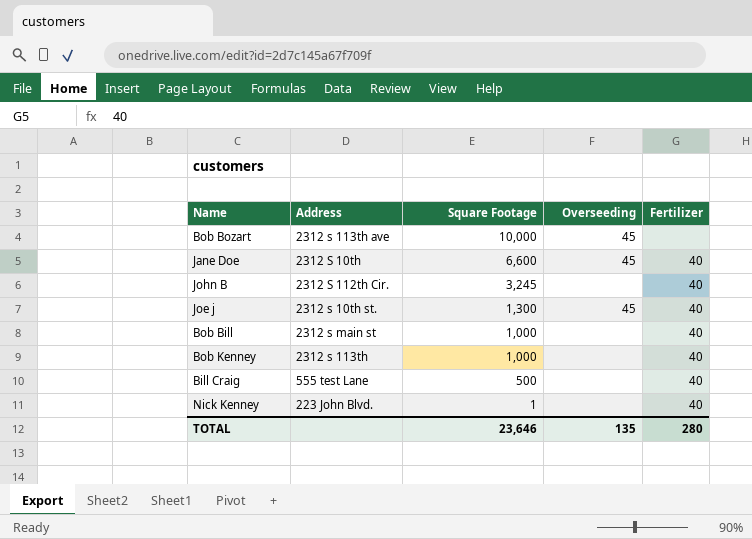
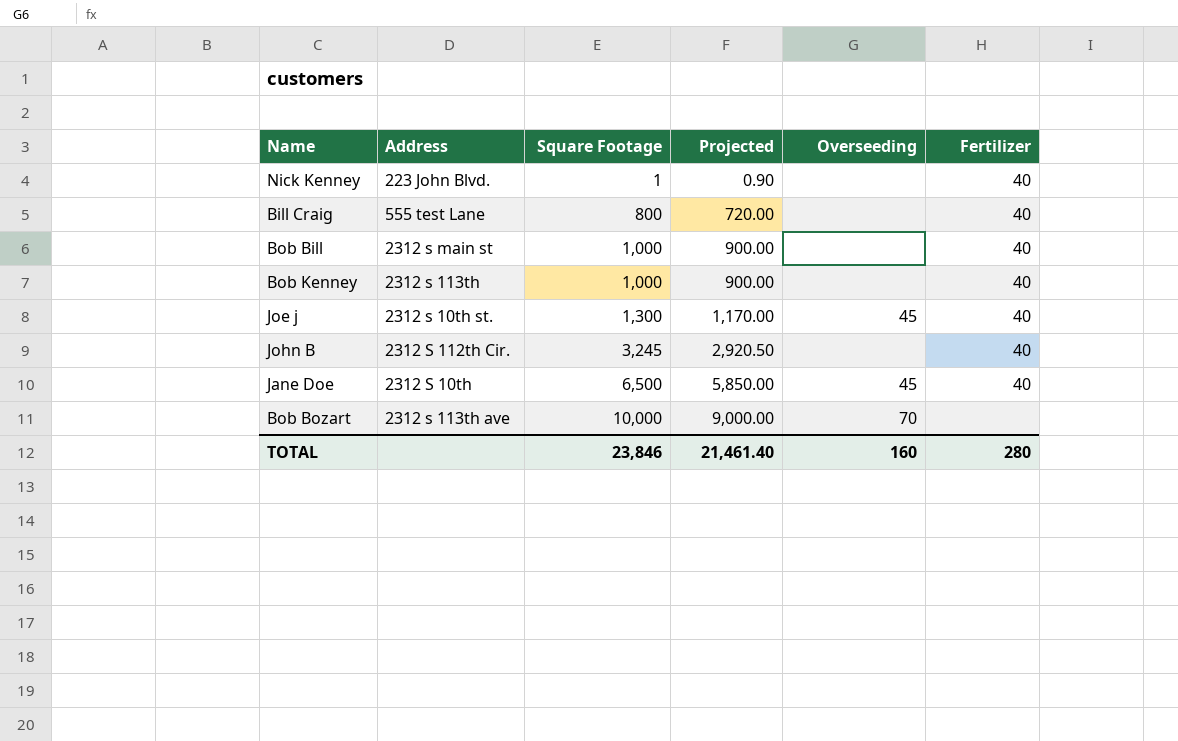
row order: Square Footage descending -> Square Footage ascending
column Projected | formula: none -> [Square Footage] * 0.9
Bill Craig | Square Footage: 500 -> 800
Jane Doe | Square Footage: 6,600 -> 6,500
Bob Bozart | Overseeding: 45 -> 70
TOTAL | Square Footage: 23,646 -> 23,846
TOTAL | Overseeding: 135 -> 160

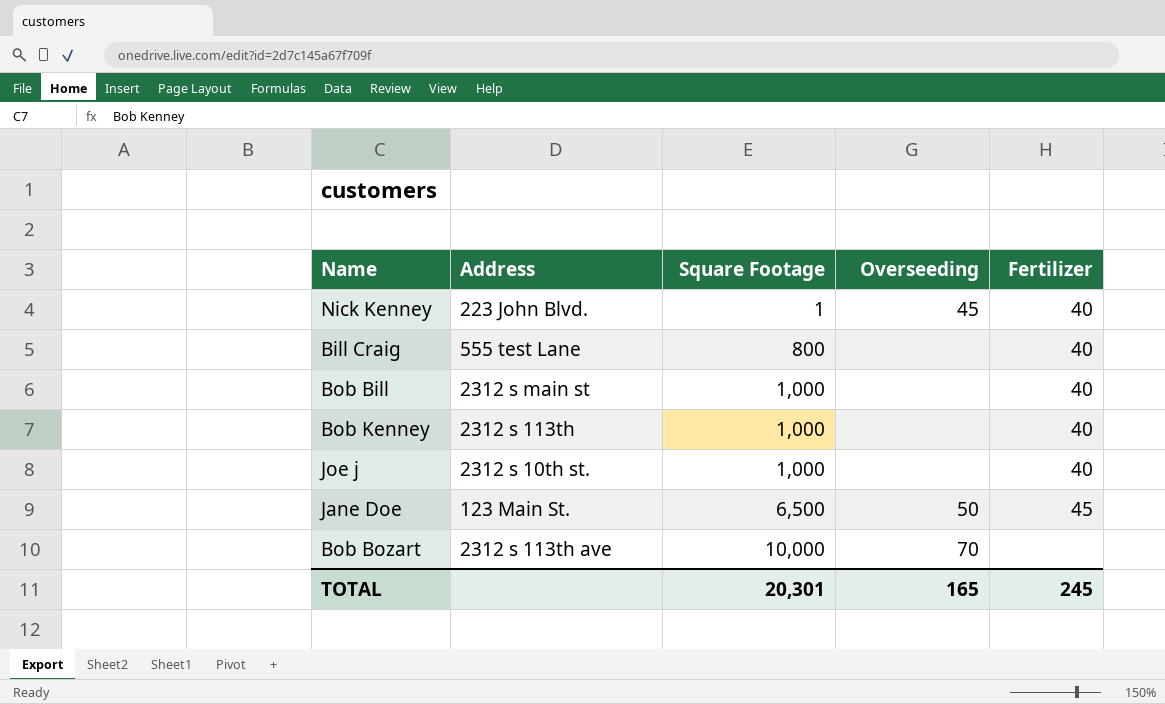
column Projected | formula: [Square Footage] * 0.9 -> none
row John B: 2312 S 112th Cir. | 3,245 | 2,920.50 | none | 40 -> none
Nick Kenney | Overseeding: none -> 45
Joe j | Square Footage: 1,300 -> 1,000
Joe j | Overseeding: 45 -> none
Jane Doe | Address: 2312 S 10th -> 123 Main St.
Jane Doe | Overseeding: 45 -> 50
Jane Doe | Fertilizer: 40 -> 45
TOTAL | Square Footage: 23,846 -> 20,301
TOTAL | Overseeding: 160 -> 165
TOTAL | Fertilizer: 280 -> 245

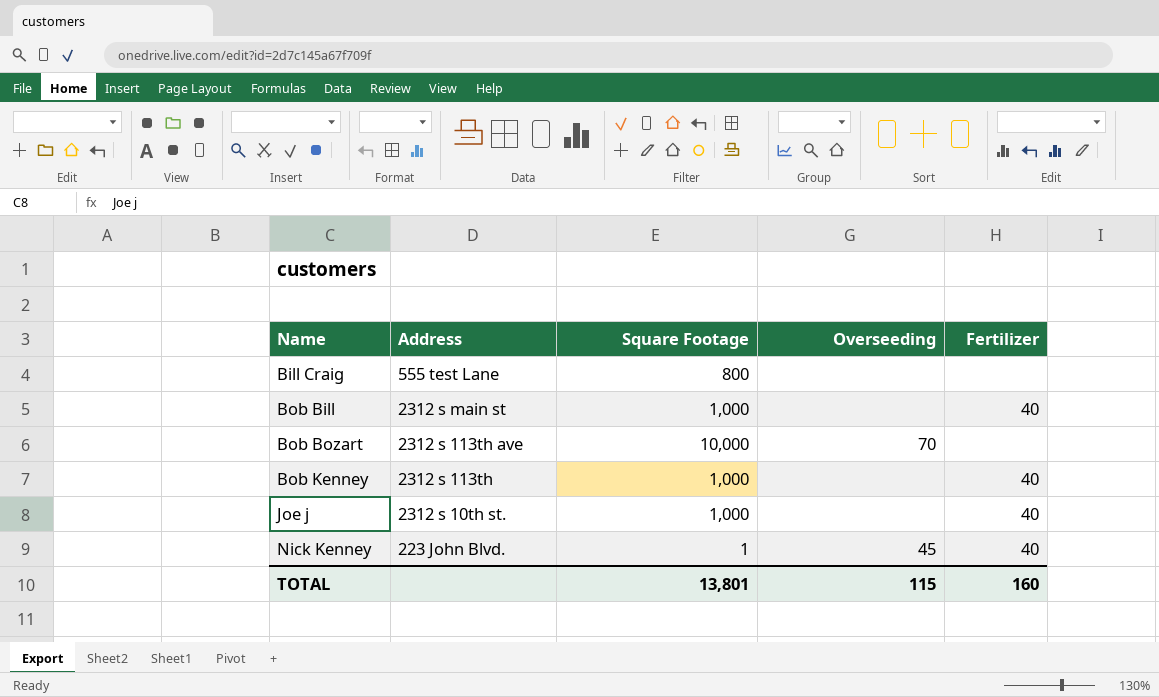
row order: Square Footage ascending -> Name ascending
row Jane Doe: 123 Main St. | 6,500 | 50 | 45 -> none
Bill Craig | Fertilizer: 40 -> none
TOTAL | Square Footage: 20,301 -> 13,801
TOTAL | Overseeding: 165 -> 115
TOTAL | Fertilizer: 245 -> 160

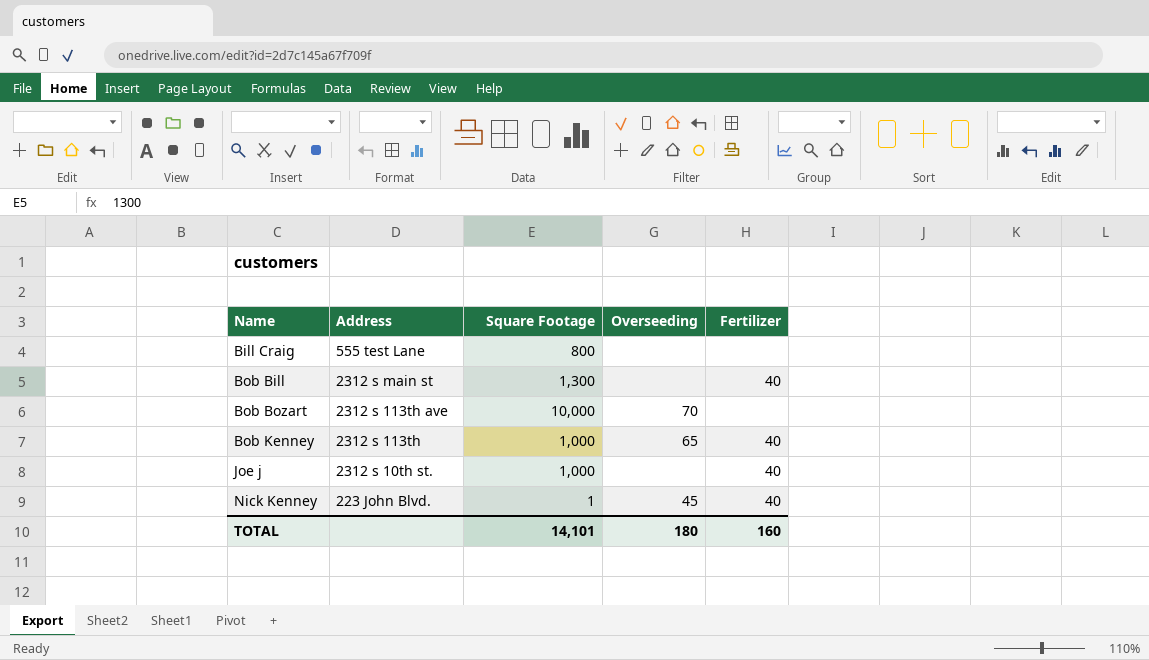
Bob Bill | Square Footage: 1,000 -> 1,300
Bob Kenney | Overseeding: none -> 65
TOTAL | Square Footage: 13,801 -> 14,101
TOTAL | Overseeding: 115 -> 180

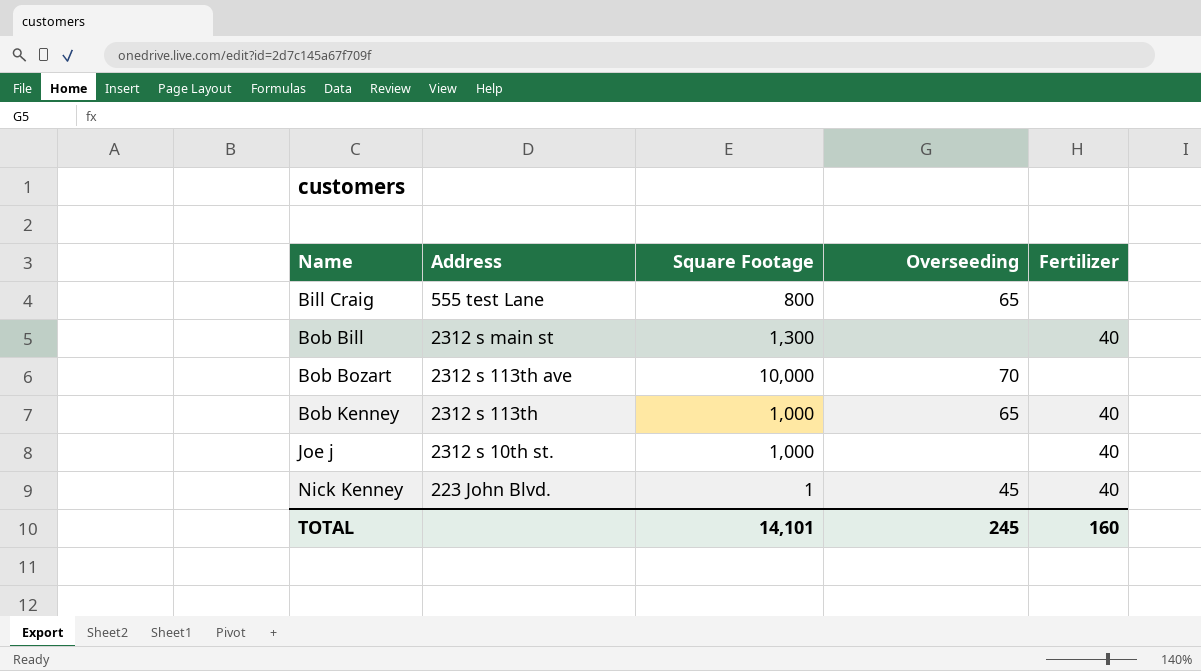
Bill Craig | Overseeding: none -> 65
TOTAL | Overseeding: 180 -> 245

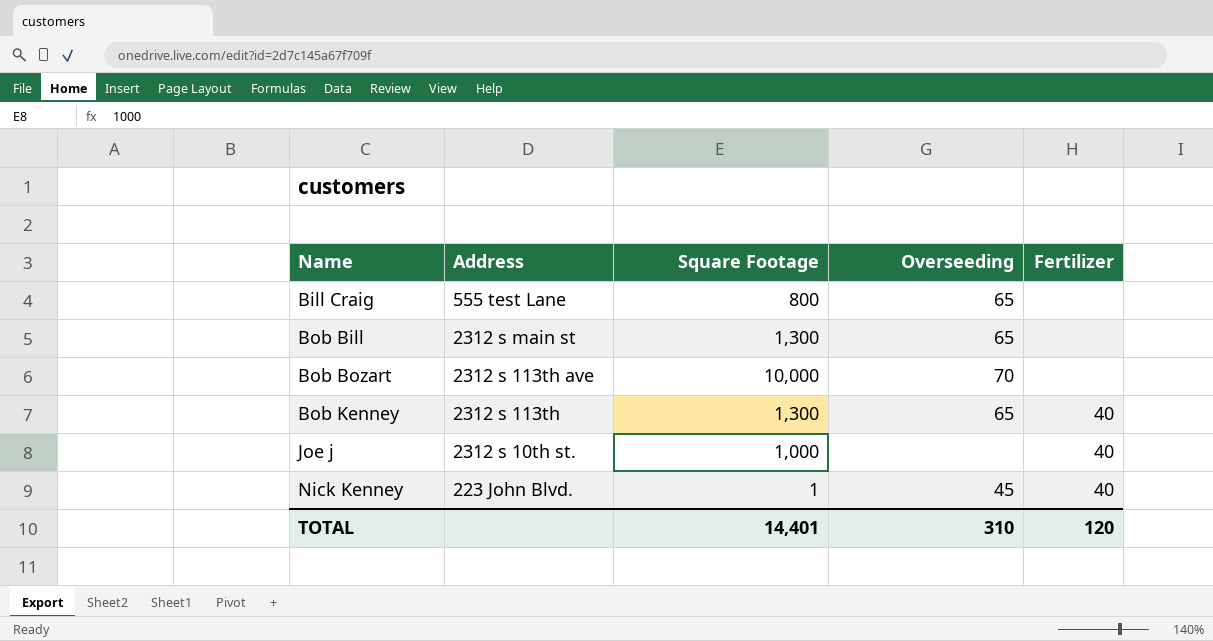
Bob Bill | Overseeding: none -> 65
Bob Bill | Fertilizer: 40 -> none
Bob Kenney | Square Footage: 1,000 -> 1,300
TOTAL | Square Footage: 14,101 -> 14,401
TOTAL | Overseeding: 245 -> 310
TOTAL | Fertilizer: 160 -> 120

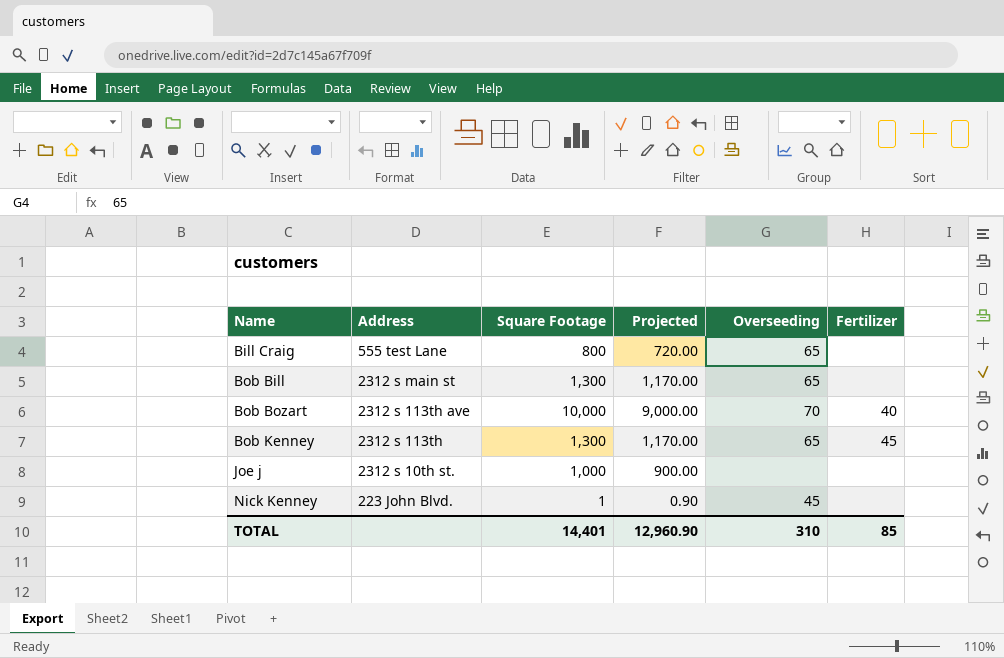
column Projected | formula: none -> [Square Footage] * 0.9
Bob Bozart | Fertilizer: none -> 40
Bob Kenney | Fertilizer: 40 -> 45
Joe j | Fertilizer: 40 -> none
Nick Kenney | Fertilizer: 40 -> none
TOTAL | Fertilizer: 120 -> 85

